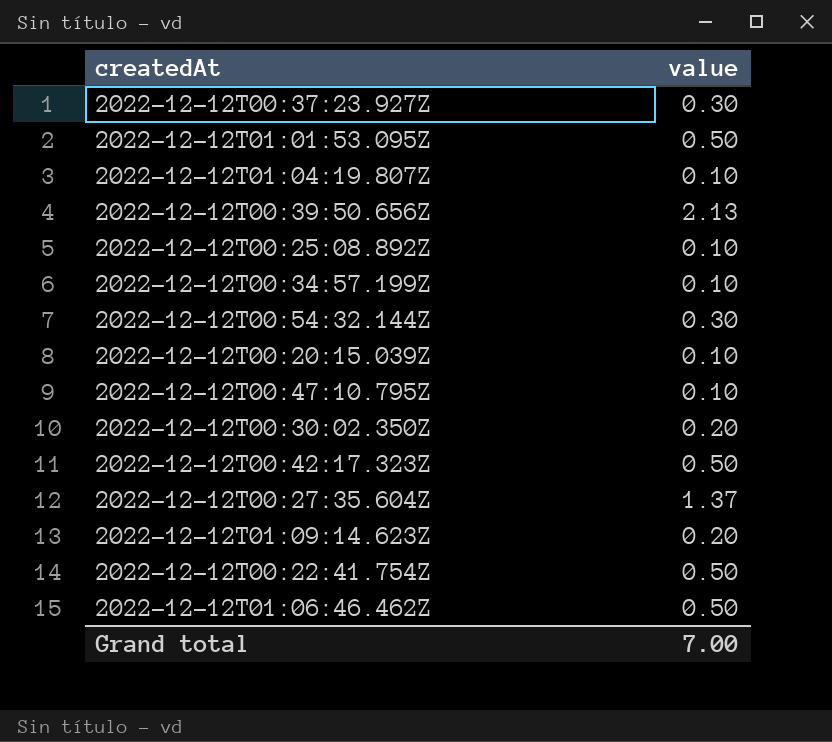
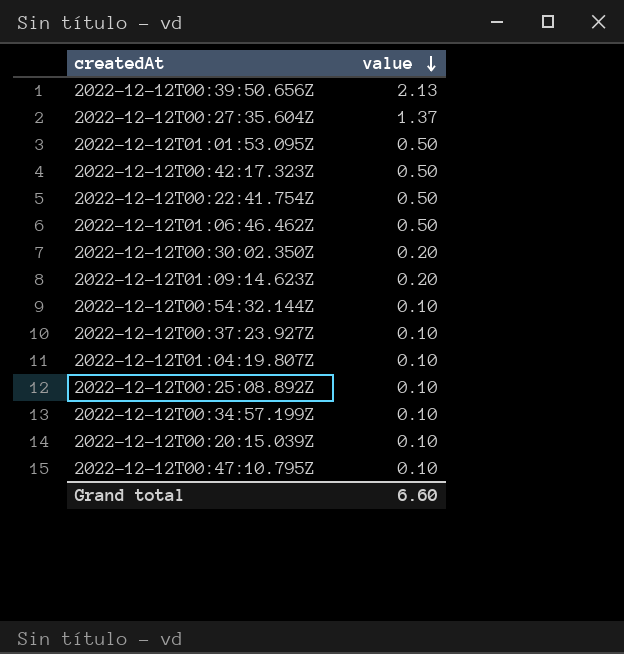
row order: none -> value descending
2022-12-12T00:54:32.144Z | value: 0.30 -> 0.10
2022-12-12T00:37:23.927Z | value: 0.30 -> 0.10
Grand total | value: 7.00 -> 6.60

